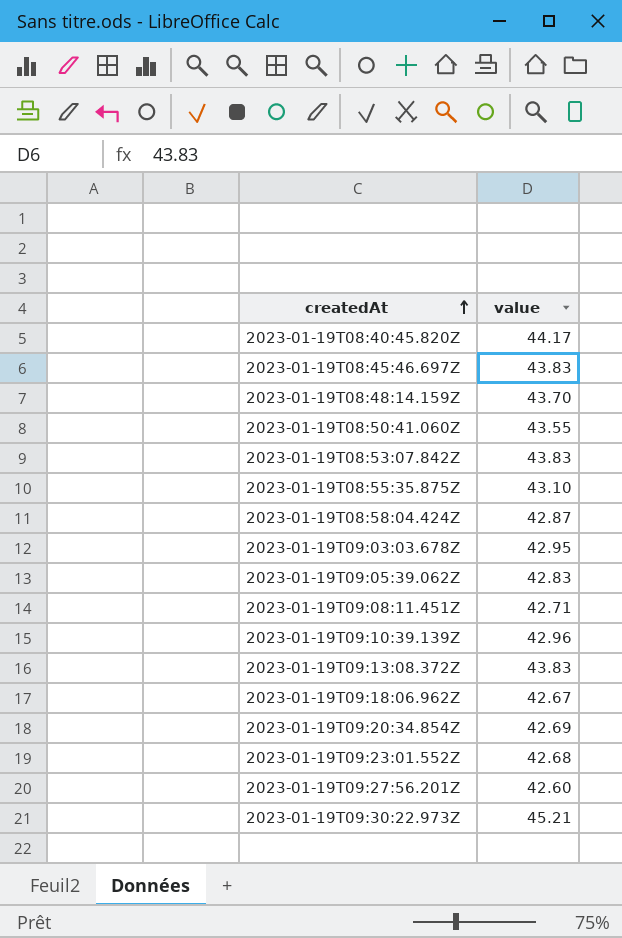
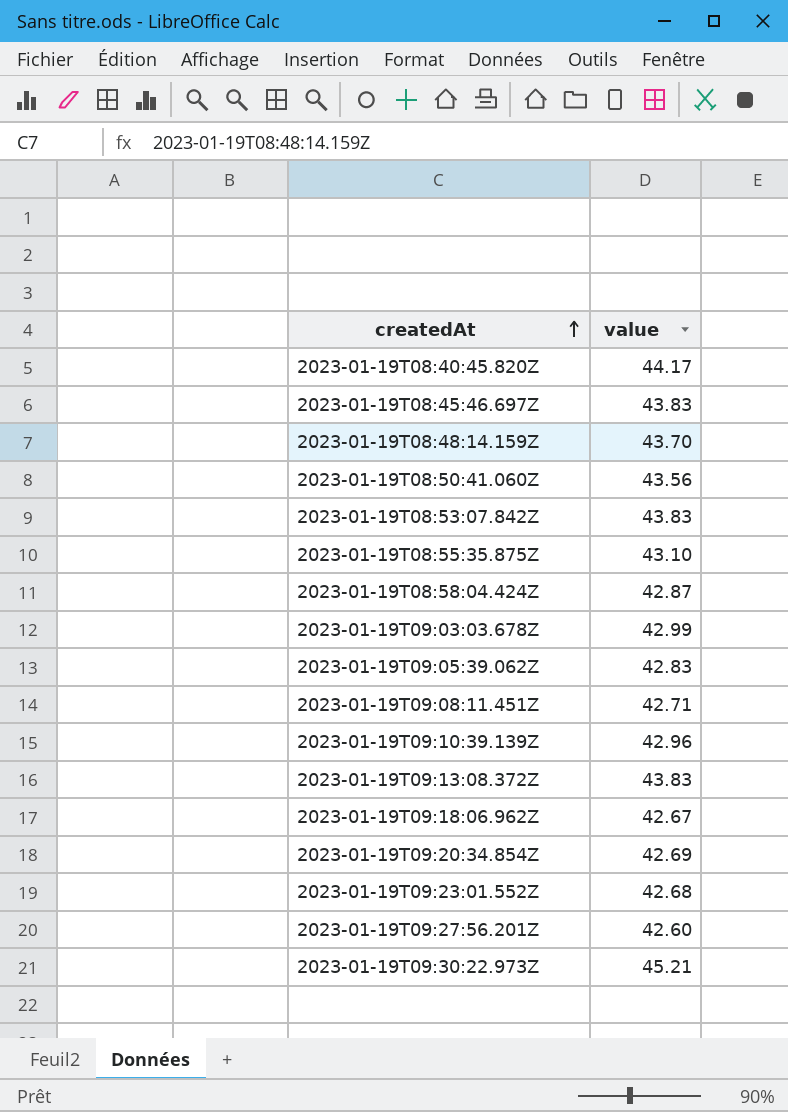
2023-01-19T08:50:41.060Z | value: 43.55 -> 43.56
2023-01-19T09:03:03.678Z | value: 42.95 -> 42.99

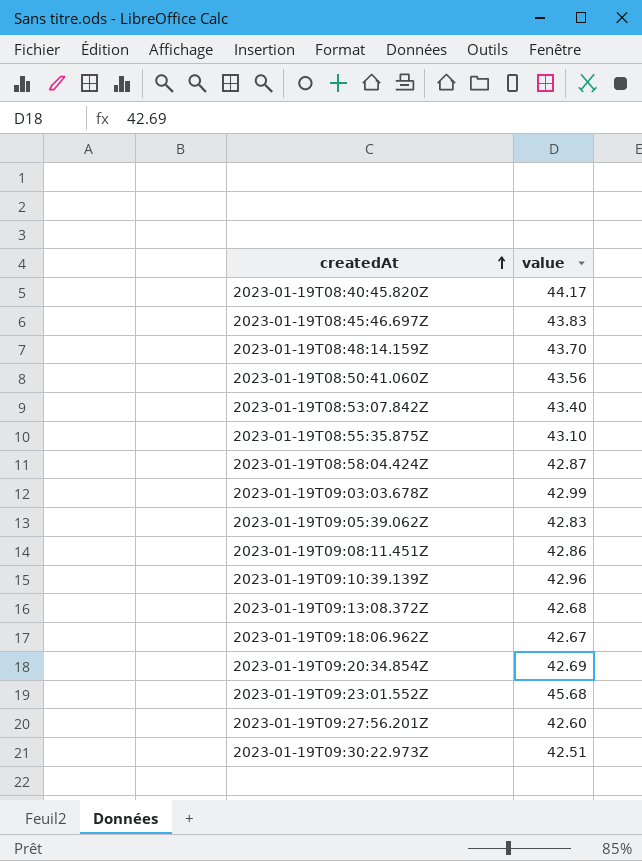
2023-01-19T08:53:07.842Z | value: 43.83 -> 43.40
2023-01-19T09:08:11.451Z | value: 42.71 -> 42.86
2023-01-19T09:13:08.372Z | value: 43.83 -> 42.68
2023-01-19T09:23:01.552Z | value: 42.68 -> 45.68
2023-01-19T09:30:22.973Z | value: 45.21 -> 42.51

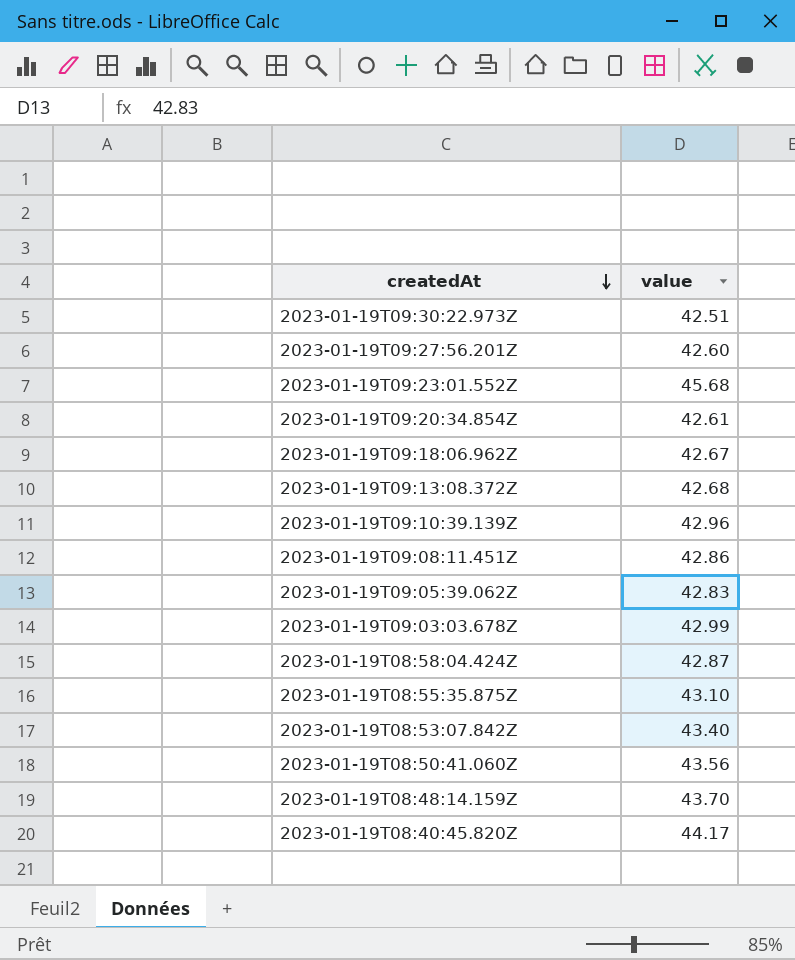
row order: createdAt ascending -> createdAt descending
row 2023-01-19T08:45:46.697Z: 43.83 -> none
2023-01-19T09:20:34.854Z | value: 42.69 -> 42.61

